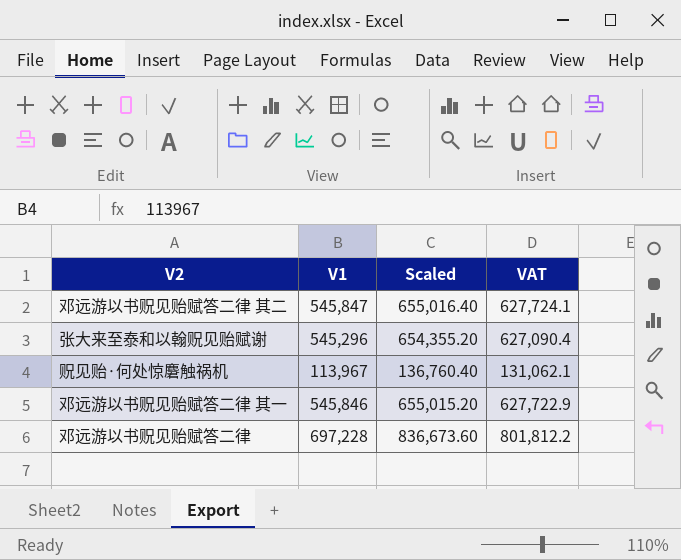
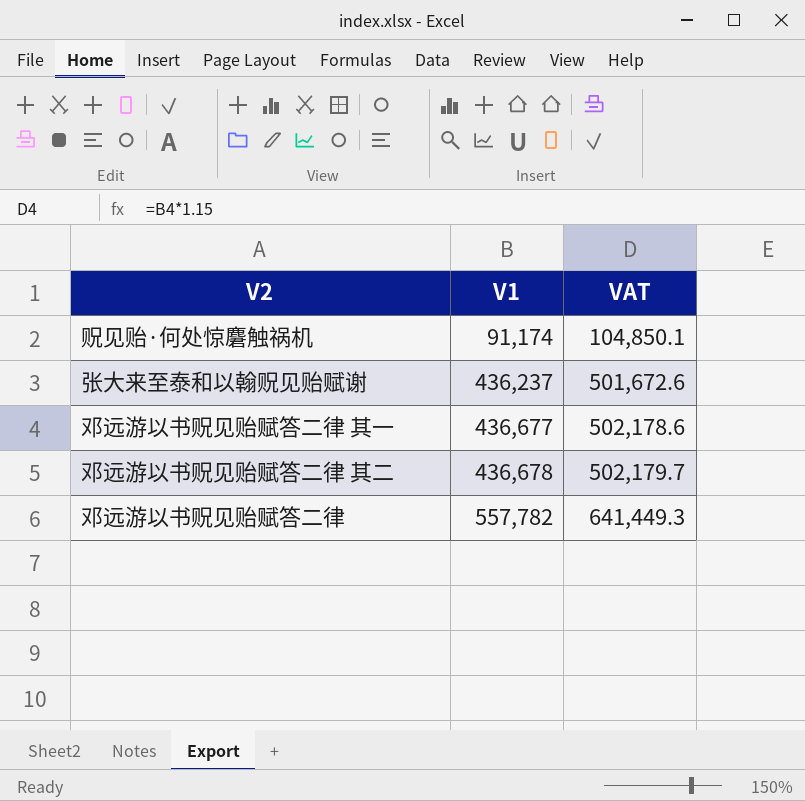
row order: none -> V1 ascending
column Scaled | formula: [V1] * 1.2 -> none
贶见贻·何处惊麏触祸机 | V1: 113,967 -> 91,174
贶见贻·何处惊麏触祸机 | VAT: 131,062.1 -> 104,850.1
张大来至泰和以翰贶见贻赋谢 | V1: 545,296 -> 436,237
张大来至泰和以翰贶见贻赋谢 | VAT: 627,090.4 -> 501,672.6
邓远游以书贶见贻赋答二律 其一 | V1: 545,846 -> 436,677
邓远游以书贶见贻赋答二律 其一 | VAT: 627,722.9 -> 502,178.6
邓远游以书贶见贻赋答二律 其二 | V1: 545,847 -> 436,678
邓远游以书贶见贻赋答二律 其二 | VAT: 627,724.1 -> 502,179.7
邓远游以书贶见贻赋答二律 | V1: 697,228 -> 557,782
邓远游以书贶见贻赋答二律 | VAT: 801,812.2 -> 641,449.3

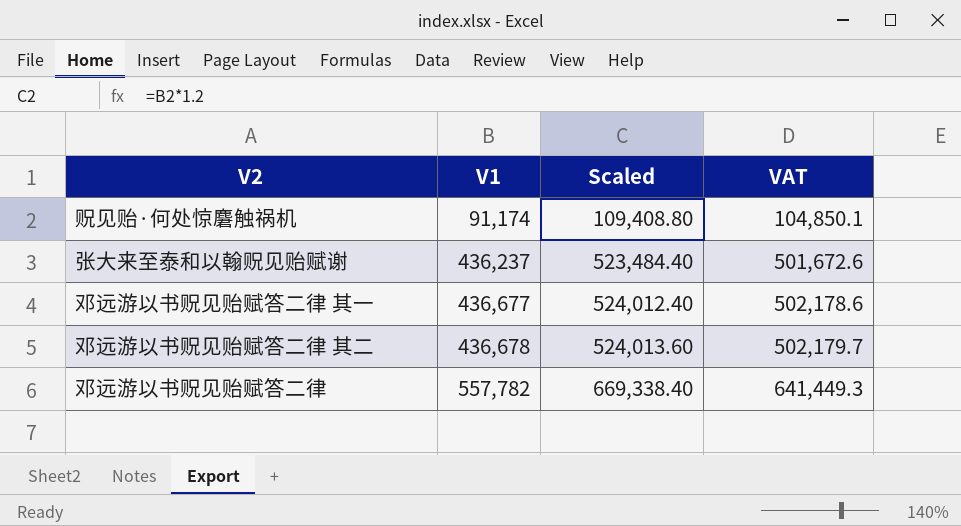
column Scaled | formula: none -> [V1] * 1.2

